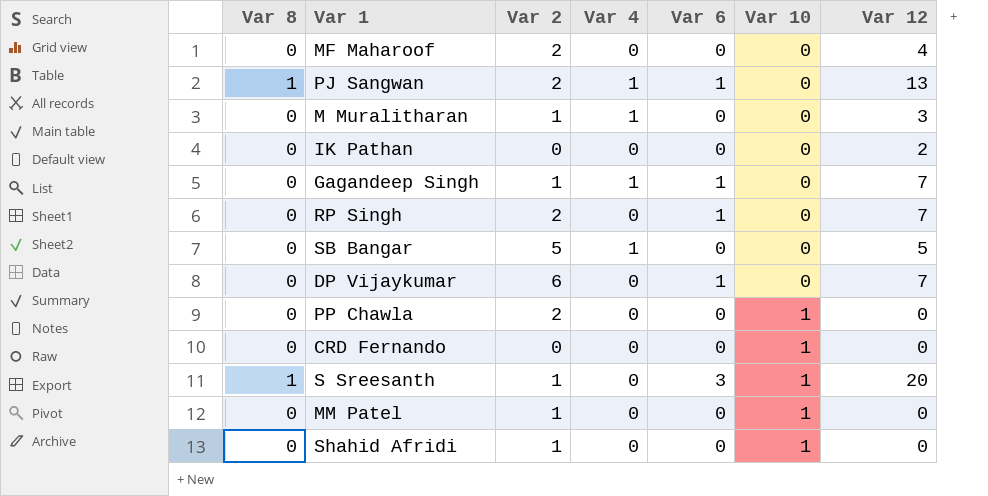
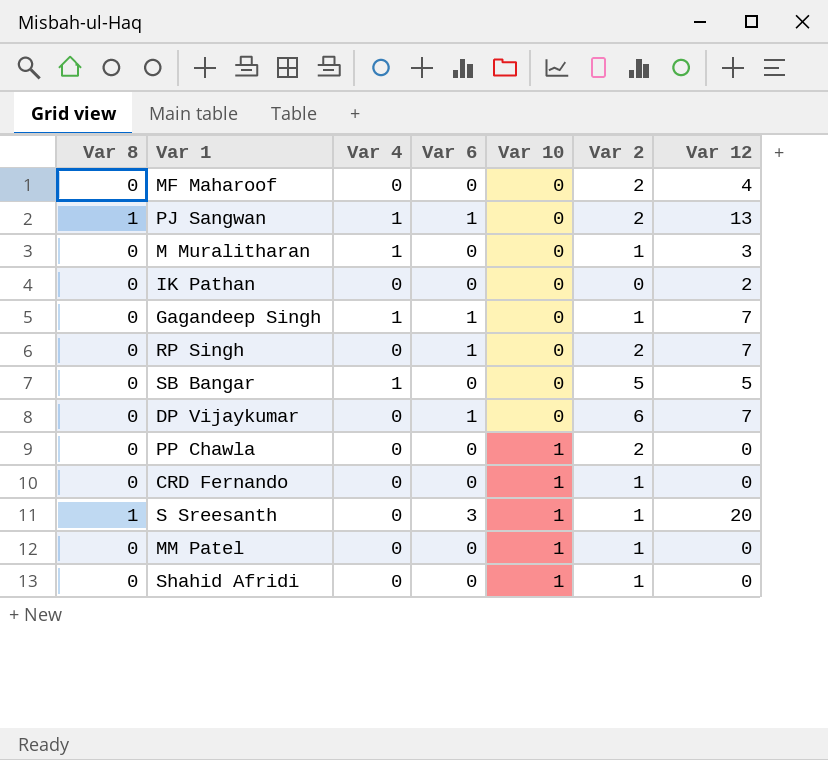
column Var 2 | position: 3 -> 6
CRD Fernando | Var 2: 0 -> 1

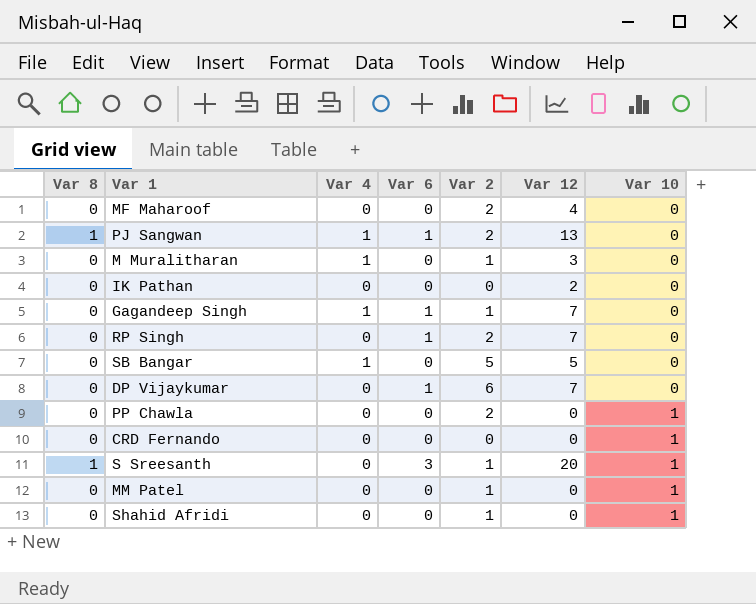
column Var 10 | position: 5 -> 7
CRD Fernando | Var 2: 1 -> 0

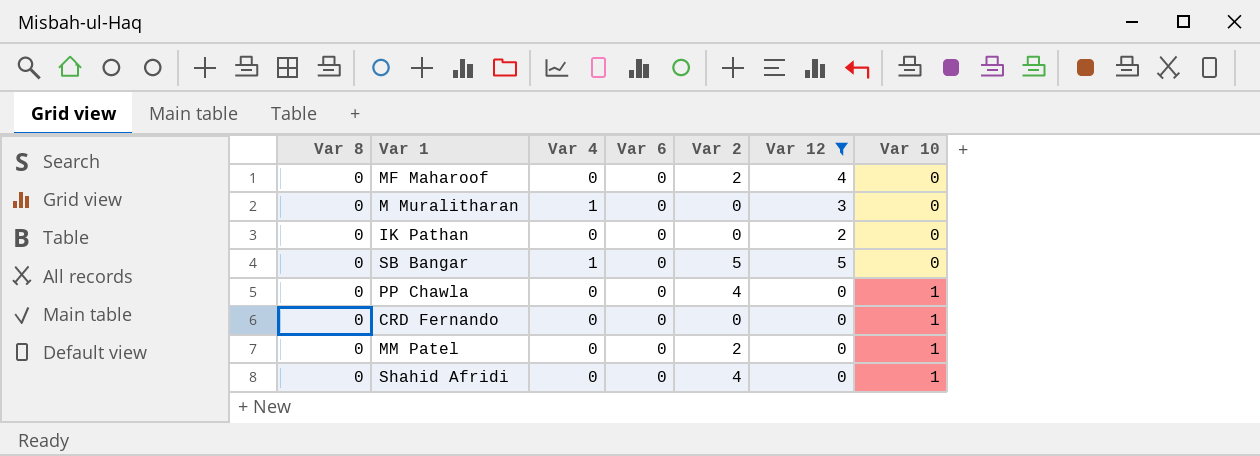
filter: none -> Var 12 <= 5
M Muralitharan | Var 2: 1 -> 0
PP Chawla | Var 2: 2 -> 4
MM Patel | Var 2: 1 -> 2
Shahid Afridi | Var 2: 1 -> 4

